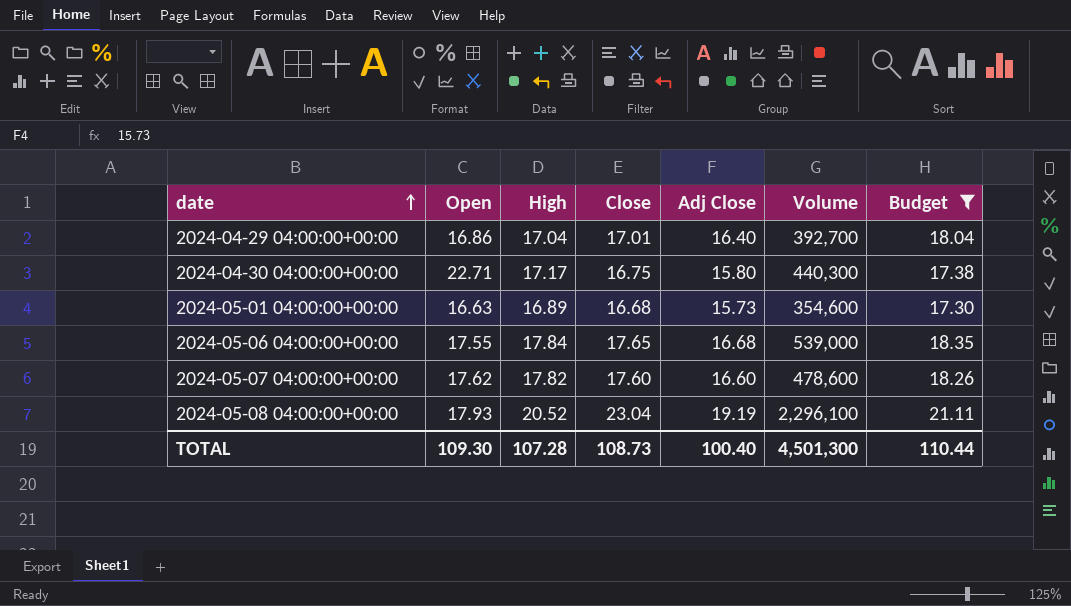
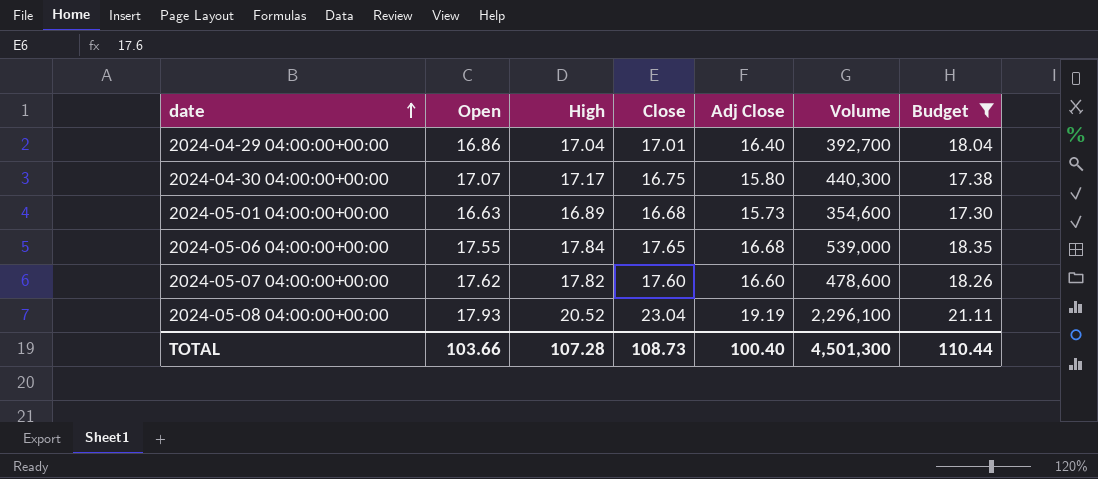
2024-04-30 04:00:00+00:00 | Open: 22.71 -> 17.07
TOTAL | Open: 109.30 -> 103.66

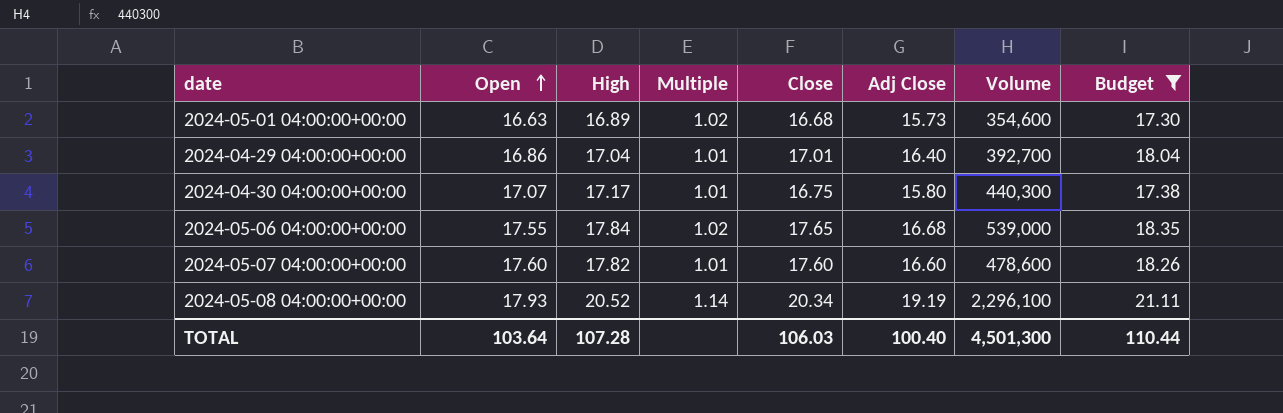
row order: date ascending -> Open ascending
column Multiple | formula: none -> [High] / [Open]
2024-05-07 04:00:00+00:00 | Open: 17.62 -> 17.60
2024-05-08 04:00:00+00:00 | Close: 23.04 -> 20.34
TOTAL | Open: 103.66 -> 103.64
TOTAL | Close: 108.73 -> 106.03

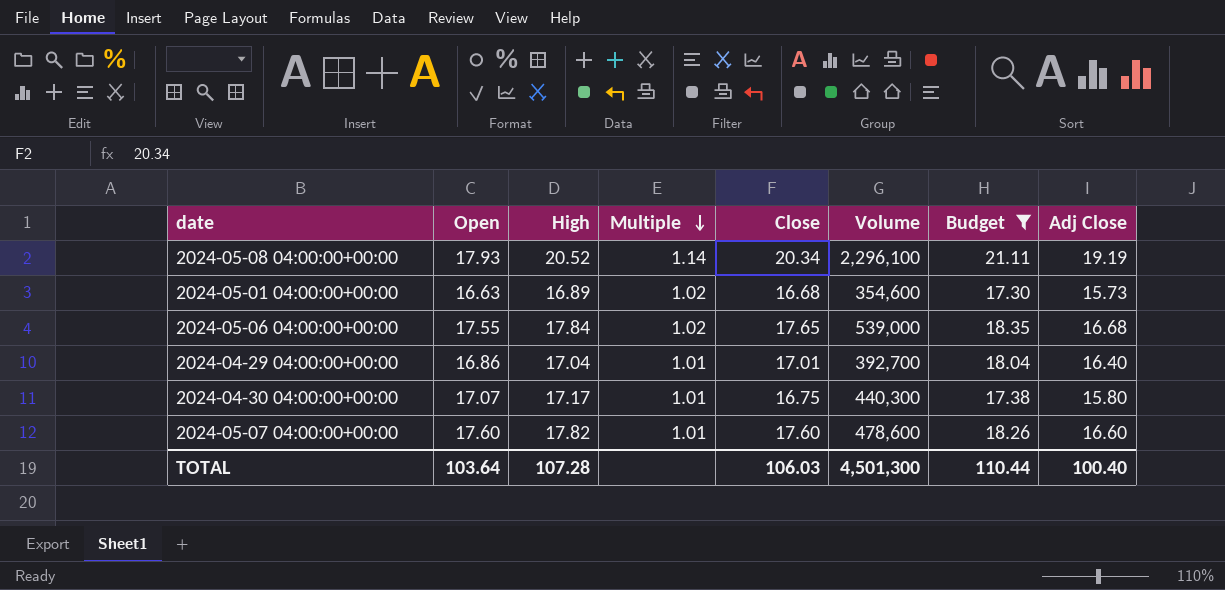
row order: Open ascending -> Multiple descending
column Adj Close | position: 6 -> 8

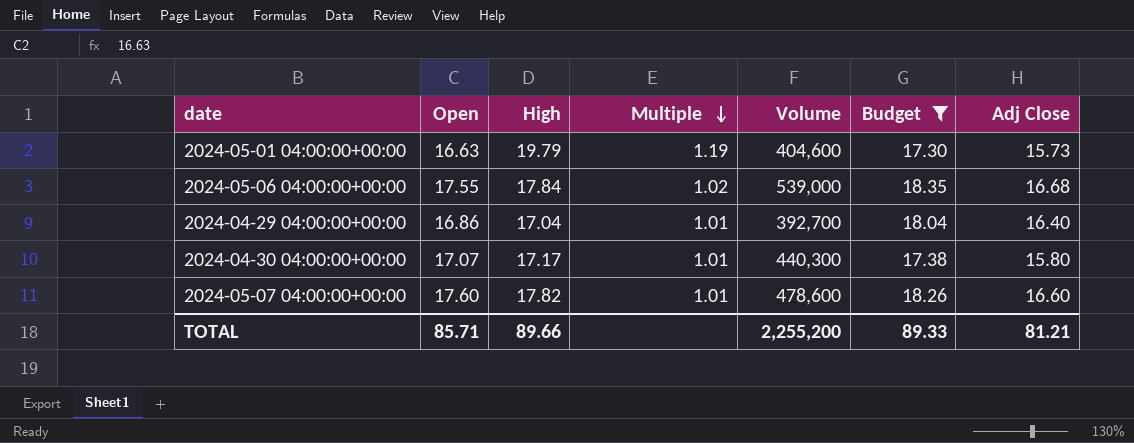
column Close | position: 5 -> none
row 2024-05-08 04:00:00+00:00: 17.93 | 20.52 | 1.14 | 20.34 | 2,296,100 | 21.11 | 19.19 -> none
2024-05-01 04:00:00+00:00 | High: 16.89 -> 19.79
2024-05-01 04:00:00+00:00 | Multiple: 1.02 -> 1.19
2024-05-01 04:00:00+00:00 | Volume: 354,600 -> 404,600
TOTAL | Open: 103.64 -> 85.71
TOTAL | High: 107.28 -> 89.66
TOTAL | Volume: 4,501,300 -> 2,255,200
TOTAL | Budget: 110.44 -> 89.33
TOTAL | Adj Close: 100.40 -> 81.21

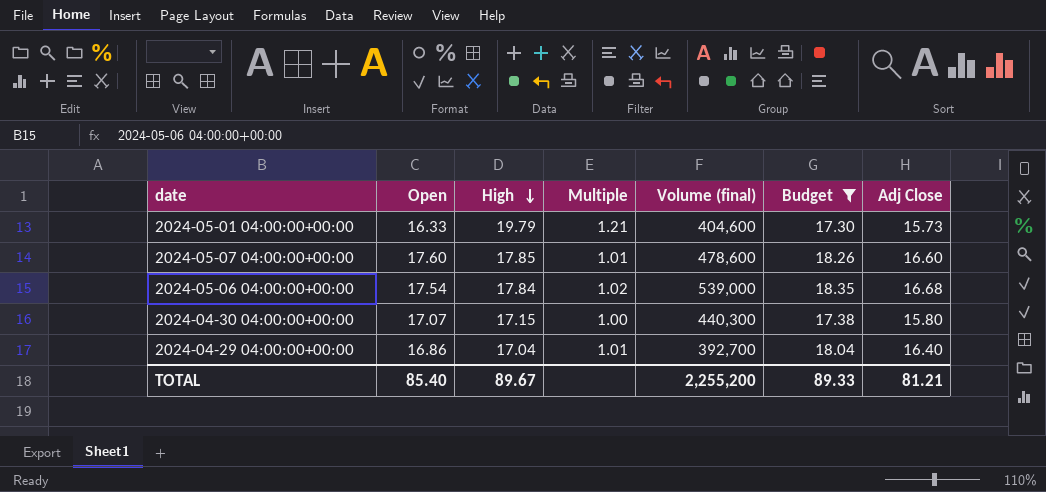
row order: Multiple descending -> High descending
column name: Volume -> Volume (final)
2024-05-01 04:00:00+00:00 | Open: 16.63 -> 16.33
2024-05-01 04:00:00+00:00 | Multiple: 1.19 -> 1.21
2024-05-07 04:00:00+00:00 | High: 17.82 -> 17.85
2024-05-06 04:00:00+00:00 | Open: 17.55 -> 17.54
2024-04-30 04:00:00+00:00 | High: 17.17 -> 17.15
2024-04-30 04:00:00+00:00 | Multiple: 1.01 -> 1.00
TOTAL | Open: 85.71 -> 85.40
TOTAL | High: 89.66 -> 89.67

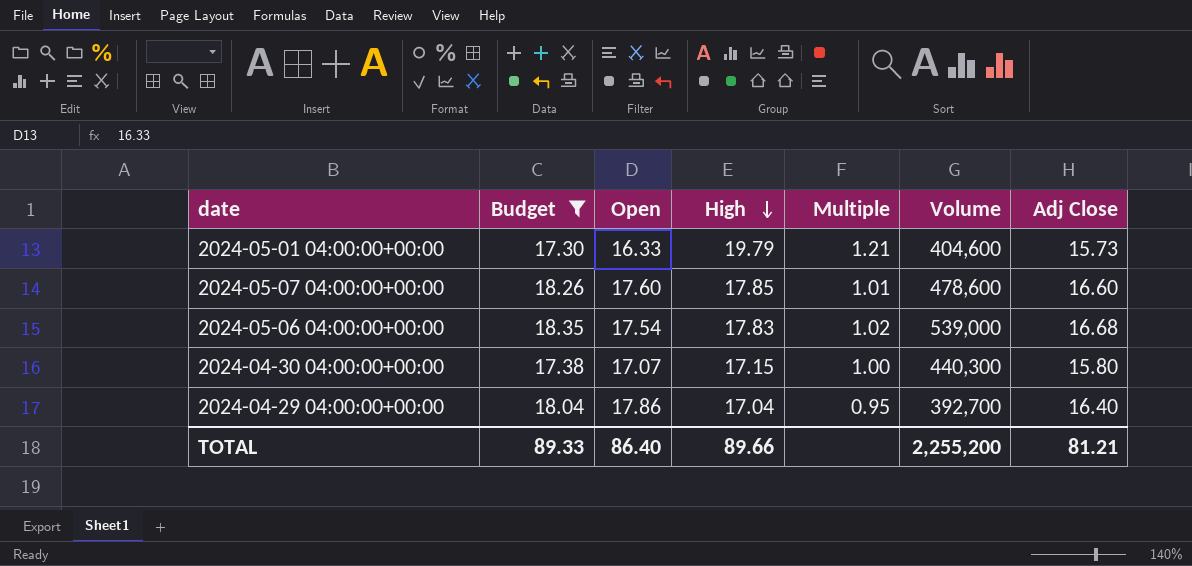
column Budget | position: 6 -> 2
column name: Volume (final) -> Volume
2024-05-06 04:00:00+00:00 | High: 17.84 -> 17.83
2024-04-29 04:00:00+00:00 | Open: 16.86 -> 17.86
2024-04-29 04:00:00+00:00 | Multiple: 1.01 -> 0.95
TOTAL | Open: 85.40 -> 86.40
TOTAL | High: 89.67 -> 89.66

